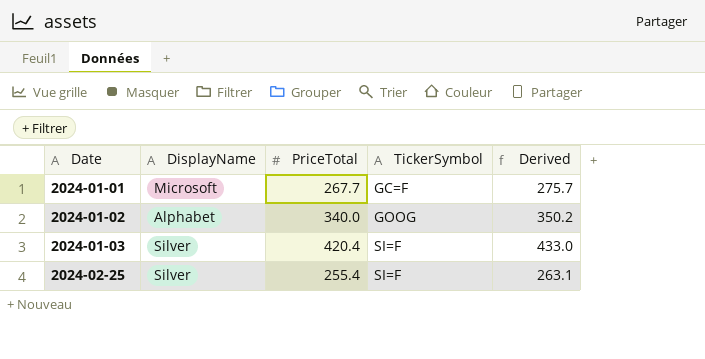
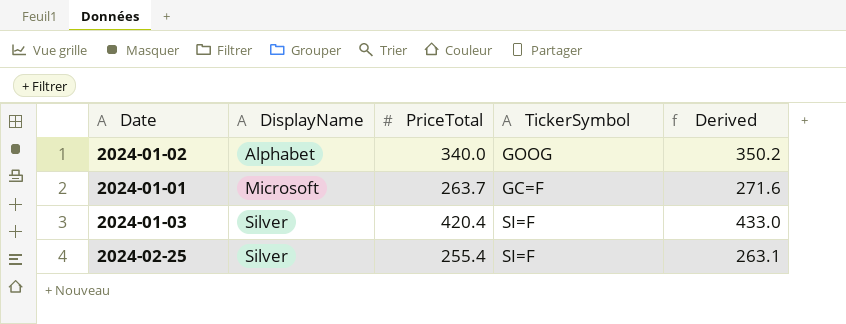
row order: Date ascending -> DisplayName ascending
2024-01-01 | PriceTotal: 267.7 -> 263.7
2024-01-01 | Derived: 275.7 -> 271.6

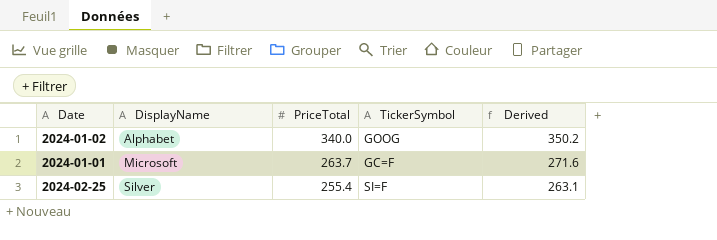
row 2024-01-03: Silver | 420.4 | SI=F | 433.0 -> none

